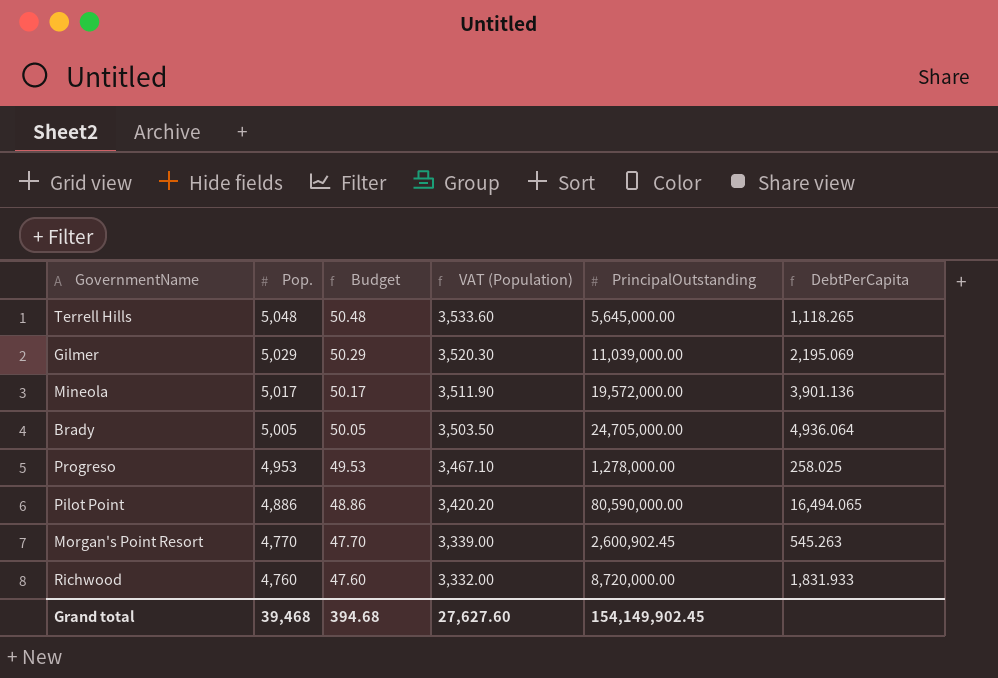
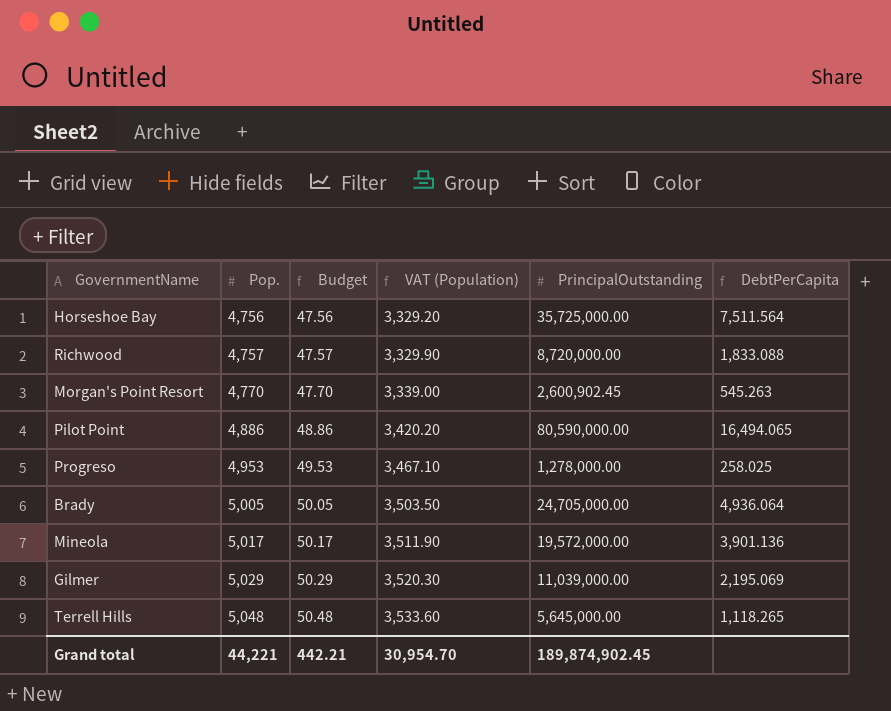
row order: Pop. descending -> Pop. ascending
row Horseshoe Bay: none -> 4,756 | 47.56 | 3,329.20 | 35,725,000.00 | 7,511.564
Richwood | Pop.: 4,760 -> 4,757
Richwood | Budget: 47.60 -> 47.57
Richwood | VAT (Population): 3,332.00 -> 3,329.90
Richwood | DebtPerCapita: 1,831.933 -> 1,833.088
Grand total | Pop.: 39,468 -> 44,221
Grand total | Budget: 394.68 -> 442.21
Grand total | VAT (Population): 27,627.60 -> 30,954.70
Grand total | PrincipalOutstanding: 154,149,902.45 -> 189,874,902.45

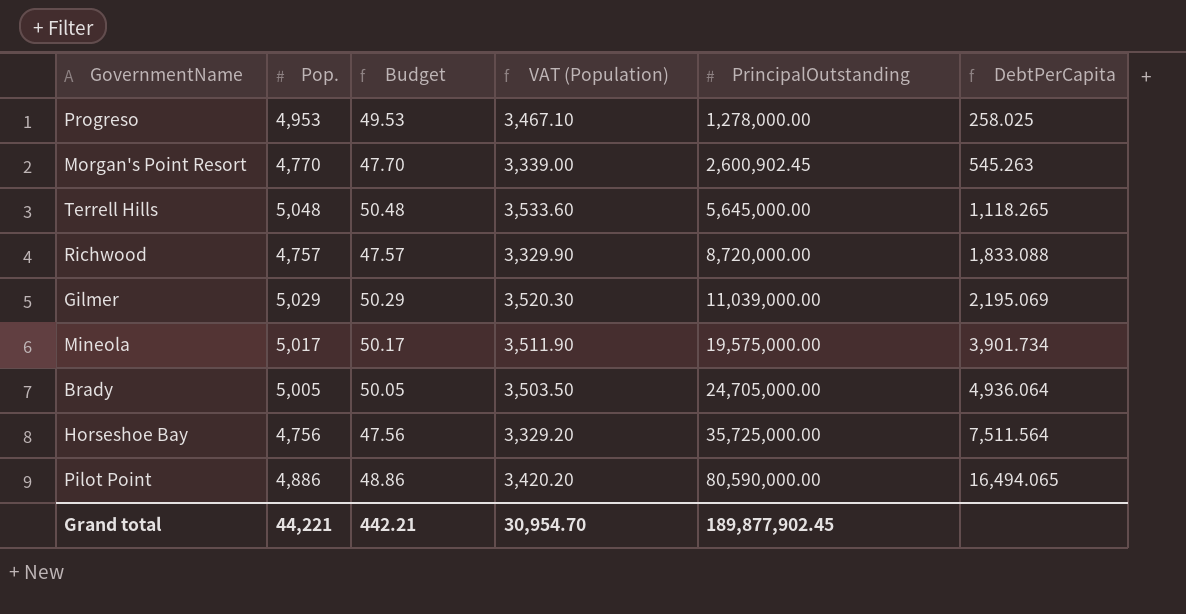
row order: Pop. ascending -> PrincipalOutstanding ascending
Mineola | PrincipalOutstanding: 19,572,000.00 -> 19,575,000.00
Mineola | DebtPerCapita: 3,901.136 -> 3,901.734
Grand total | PrincipalOutstanding: 189,874,902.45 -> 189,877,902.45

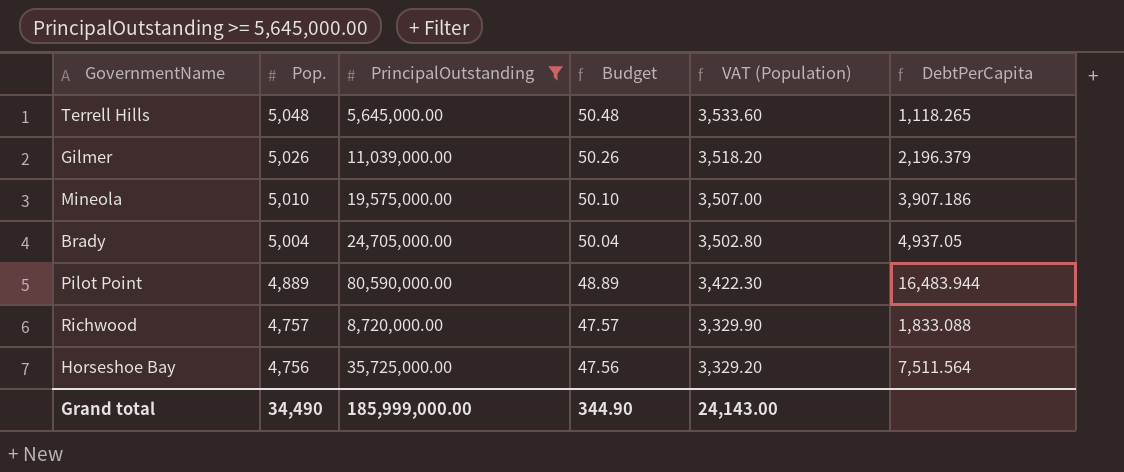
filter: none -> PrincipalOutstanding >= 5,645,000.00
row order: PrincipalOutstanding ascending -> Pop. descending
column PrincipalOutstanding | position: 5 -> 3
Gilmer | Pop.: 5,029 -> 5,026
Gilmer | Budget: 50.29 -> 50.26
Gilmer | VAT (Population): 3,520.30 -> 3,518.20
Gilmer | DebtPerCapita: 2,195.069 -> 2,196.379
Mineola | Pop.: 5,017 -> 5,010
Mineola | Budget: 50.17 -> 50.10
Mineola | VAT (Population): 3,511.90 -> 3,507.00
Mineola | DebtPerCapita: 3,901.734 -> 3,907.186
Brady | Pop.: 5,005 -> 5,004
Brady | Budget: 50.05 -> 50.04
Brady | VAT (Population): 3,503.50 -> 3,502.80
Brady | DebtPerCapita: 4,936.064 -> 4,937.05
Pilot Point | Pop.: 4,886 -> 4,889
Pilot Point | Budget: 48.86 -> 48.89
Pilot Point | VAT (Population): 3,420.20 -> 3,422.30
Pilot Point | DebtPerCapita: 16,494.065 -> 16,483.944
Grand total | Pop.: 44,221 -> 34,490
Grand total | PrincipalOutstanding: 189,877,902.45 -> 185,999,000.00
Grand total | Budget: 442.21 -> 344.90
Grand total | VAT (Population): 30,954.70 -> 24,143.00

